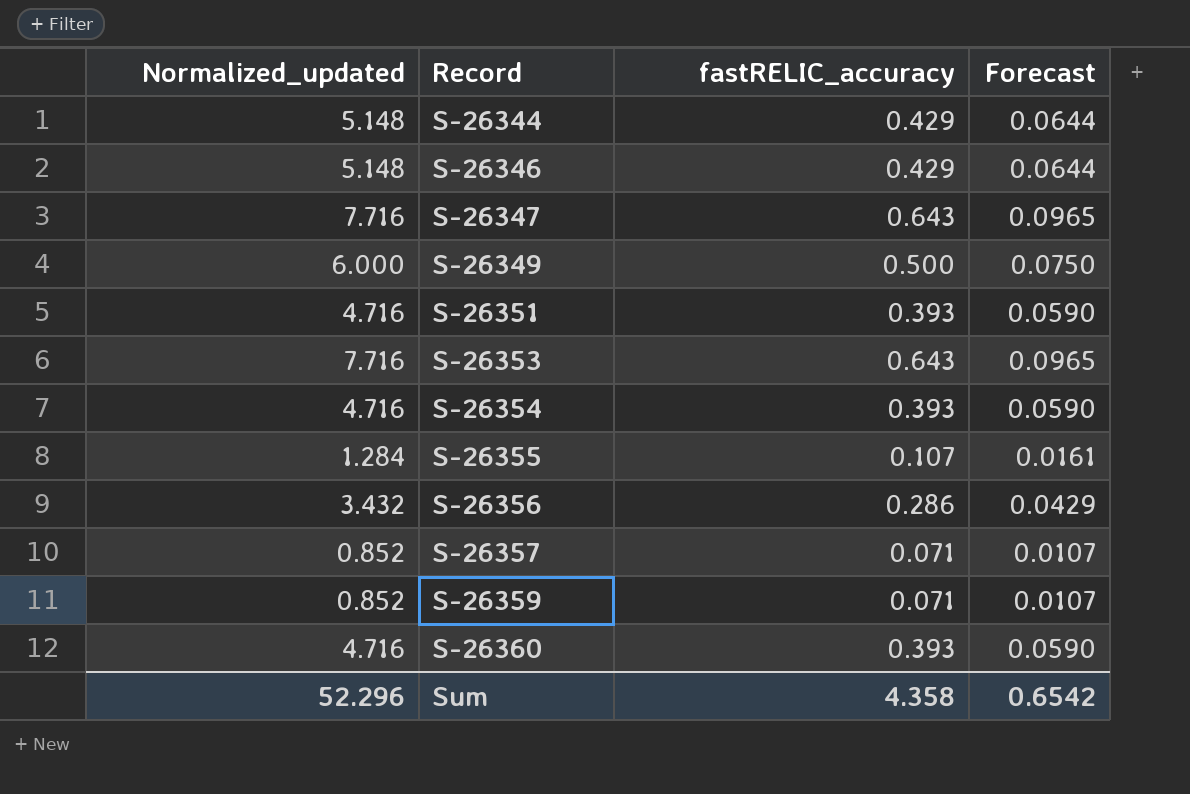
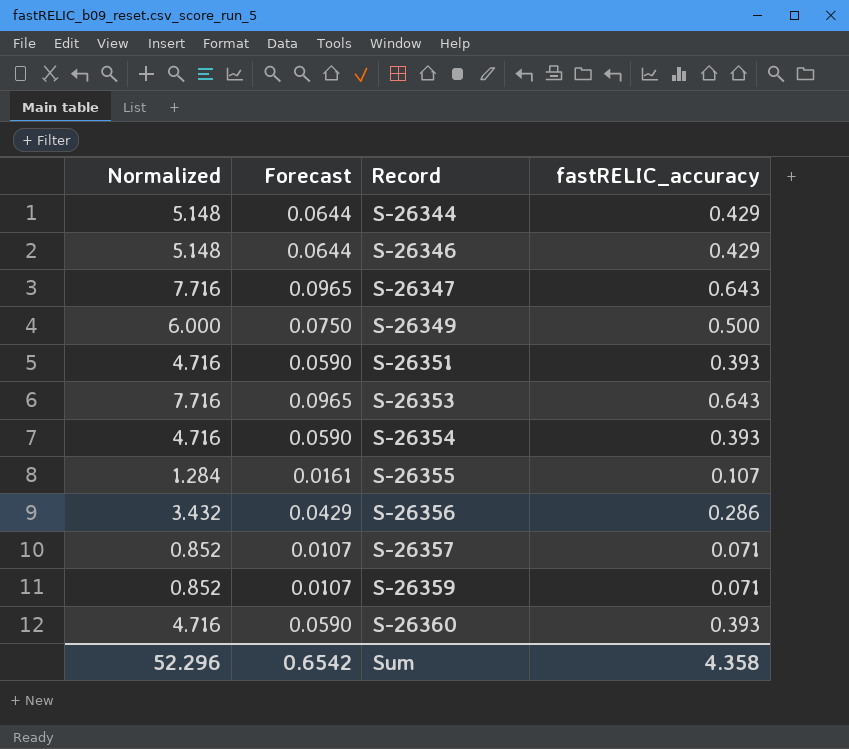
column name: Normalized_updated -> Normalized
column Forecast | position: 4 -> 2

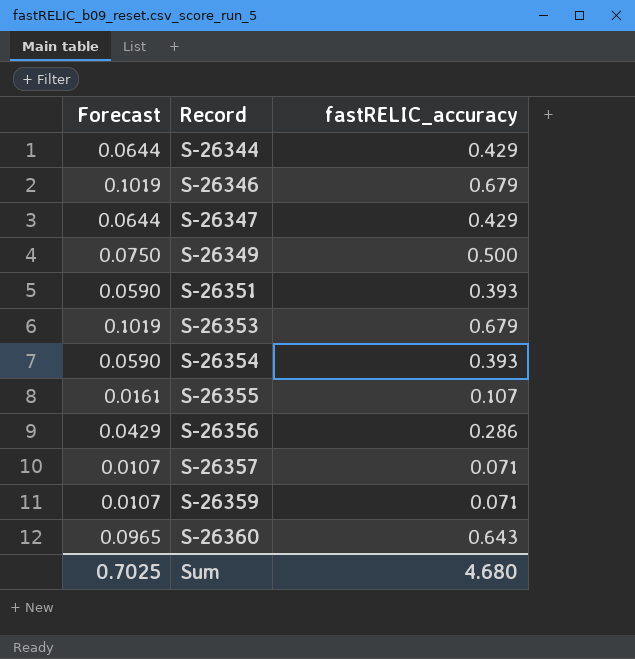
column Normalized | formula: [fastRELIC_accuracy] * 12 -> none
S-26346 | Forecast: 0.0644 -> 0.1019
S-26346 | fastRELIC_accuracy: 0.429 -> 0.679
S-26347 | Forecast: 0.0965 -> 0.0644
S-26347 | fastRELIC_accuracy: 0.643 -> 0.429
S-26353 | Forecast: 0.0965 -> 0.1019
S-26353 | fastRELIC_accuracy: 0.643 -> 0.679
S-26360 | Forecast: 0.0590 -> 0.0965
S-26360 | fastRELIC_accuracy: 0.393 -> 0.643
Sum | Forecast: 0.6542 -> 0.7025
Sum | fastRELIC_accuracy: 4.358 -> 4.680

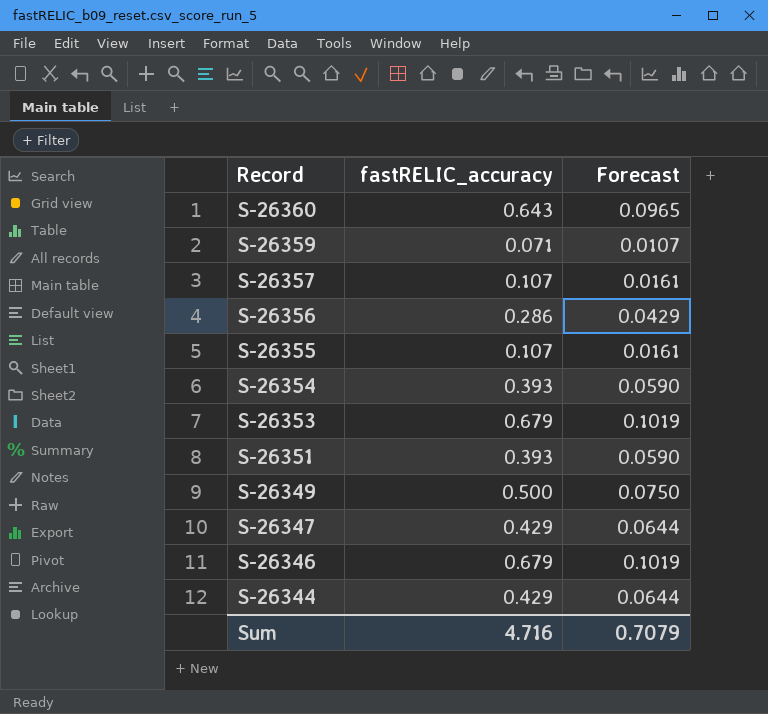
row order: Record ascending -> Record descending
column Forecast | position: 1 -> 3
S-26357 | fastRELIC_accuracy: 0.071 -> 0.107
S-26357 | Forecast: 0.0107 -> 0.0161
Sum | fastRELIC_accuracy: 4.680 -> 4.716
Sum | Forecast: 0.7025 -> 0.7079

